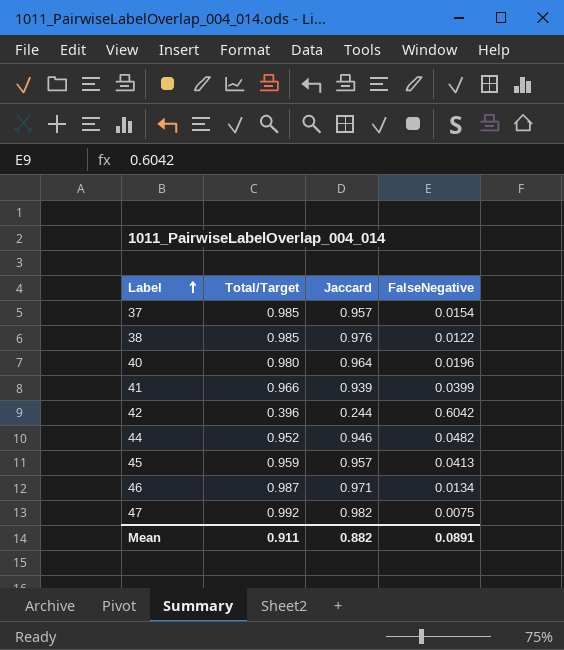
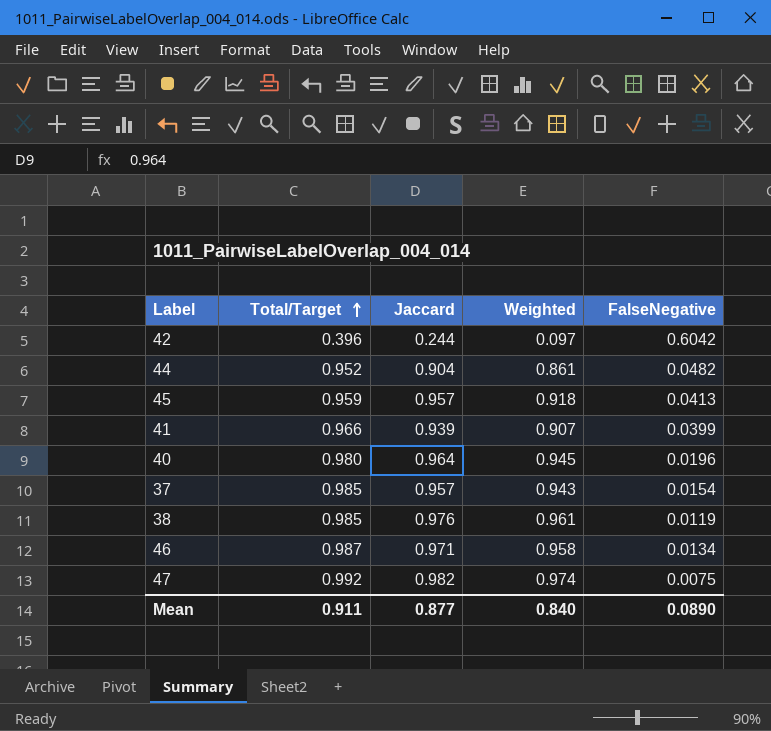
row order: Label ascending -> Total/Target ascending
column Weighted | formula: none -> [Total/Target] * [Jaccard]
44 | Jaccard: 0.946 -> 0.904
38 | FalseNegative: 0.0122 -> 0.0119
Mean | Jaccard: 0.882 -> 0.877
Mean | FalseNegative: 0.0891 -> 0.0890

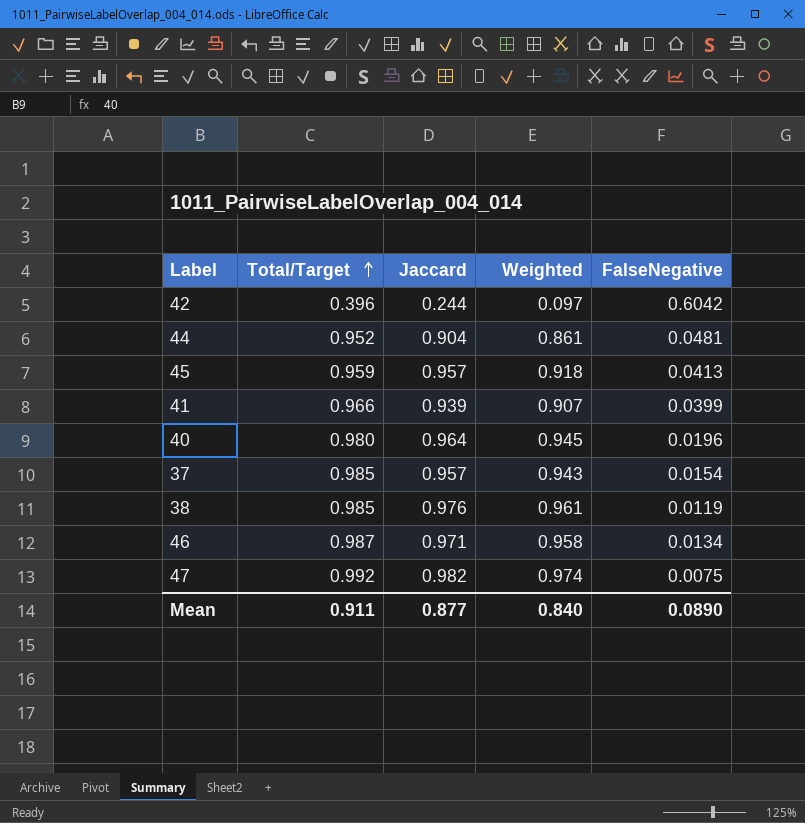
44 | FalseNegative: 0.0482 -> 0.0481

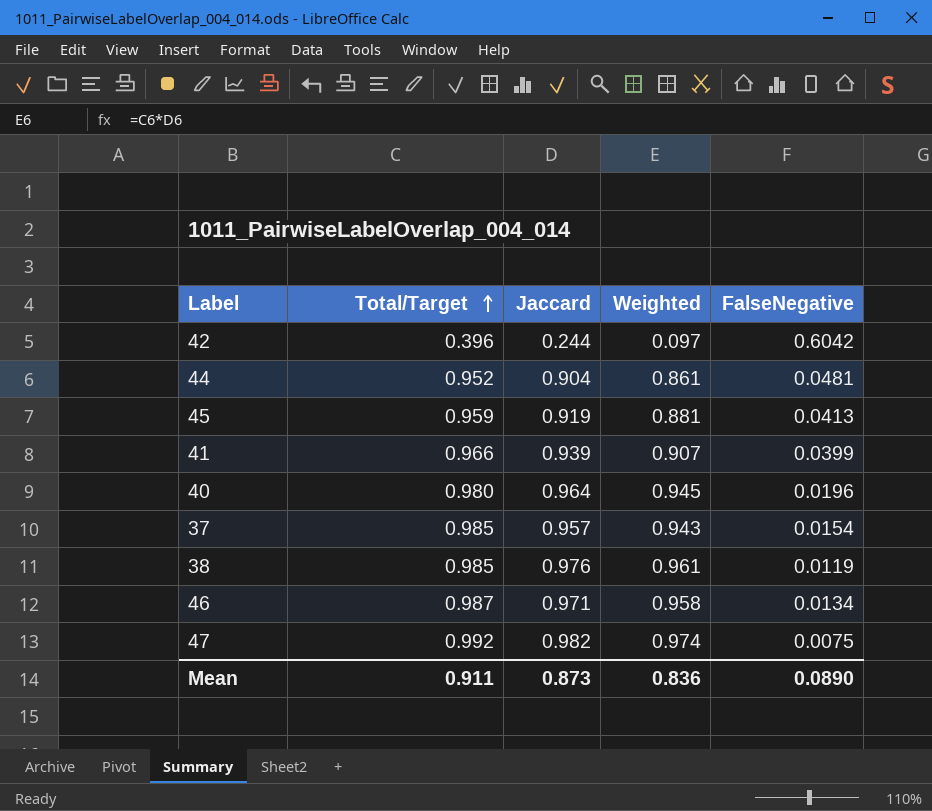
45 | Jaccard: 0.957 -> 0.919
45 | Weighted: 0.918 -> 0.881
Mean | Jaccard: 0.877 -> 0.873
Mean | Weighted: 0.840 -> 0.836

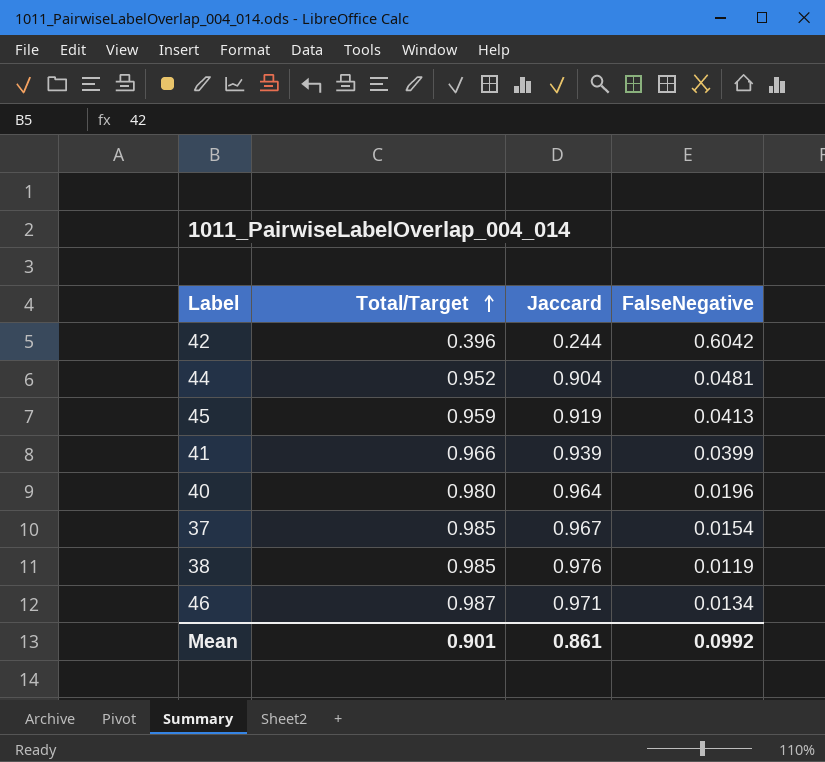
column Weighted | formula: [Total/Target] * [Jaccard] -> none
row 47: 0.992 | 0.982 | 0.974 | 0.0075 -> none
37 | Jaccard: 0.957 -> 0.967
Mean | Total/Target: 0.911 -> 0.901
Mean | Jaccard: 0.873 -> 0.861
Mean | FalseNegative: 0.0890 -> 0.0992

